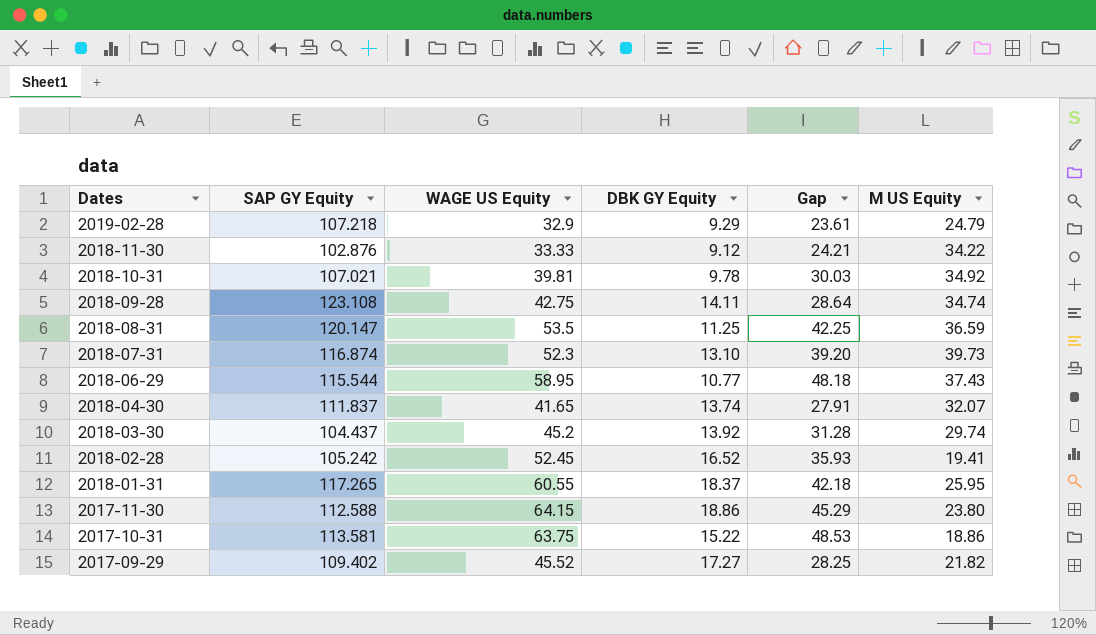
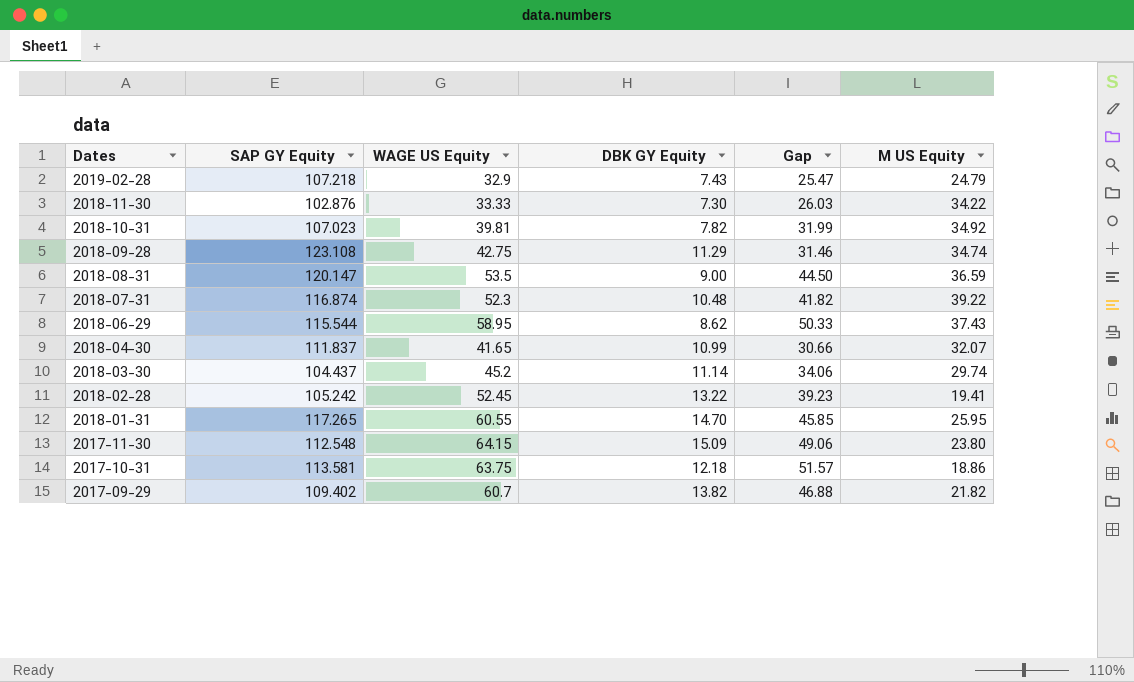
2019-02-28 | DBK GY Equity: 9.29 -> 7.43
2019-02-28 | Gap: 23.61 -> 25.47
2018-11-30 | DBK GY Equity: 9.12 -> 7.30
2018-11-30 | Gap: 24.21 -> 26.03
2018-10-31 | SAP GY Equity: 107.021 -> 107.023
2018-10-31 | DBK GY Equity: 9.78 -> 7.82
2018-10-31 | Gap: 30.03 -> 31.99
2018-09-28 | DBK GY Equity: 14.11 -> 11.29
2018-09-28 | Gap: 28.64 -> 31.46
2018-08-31 | DBK GY Equity: 11.25 -> 9.00
2018-08-31 | Gap: 42.25 -> 44.50
2018-07-31 | DBK GY Equity: 13.10 -> 10.48
2018-07-31 | Gap: 39.20 -> 41.82
2018-07-31 | M US Equity: 39.73 -> 39.22
2018-06-29 | DBK GY Equity: 10.77 -> 8.62
2018-06-29 | Gap: 48.18 -> 50.33
2018-04-30 | DBK GY Equity: 13.74 -> 10.99
2018-04-30 | Gap: 27.91 -> 30.66
2018-03-30 | DBK GY Equity: 13.92 -> 11.14
2018-03-30 | Gap: 31.28 -> 34.06
2018-02-28 | DBK GY Equity: 16.52 -> 13.22
2018-02-28 | Gap: 35.93 -> 39.23
2018-01-31 | DBK GY Equity: 18.37 -> 14.70
2018-01-31 | Gap: 42.18 -> 45.85
2017-11-30 | SAP GY Equity: 112.588 -> 112.548
2017-11-30 | DBK GY Equity: 18.86 -> 15.09
2017-11-30 | Gap: 45.29 -> 49.06
2017-10-31 | DBK GY Equity: 15.22 -> 12.18
2017-10-31 | Gap: 48.53 -> 51.57
2017-09-29 | WAGE US Equity: 45.52 -> 60.7
2017-09-29 | DBK GY Equity: 17.27 -> 13.82
2017-09-29 | Gap: 28.25 -> 46.88

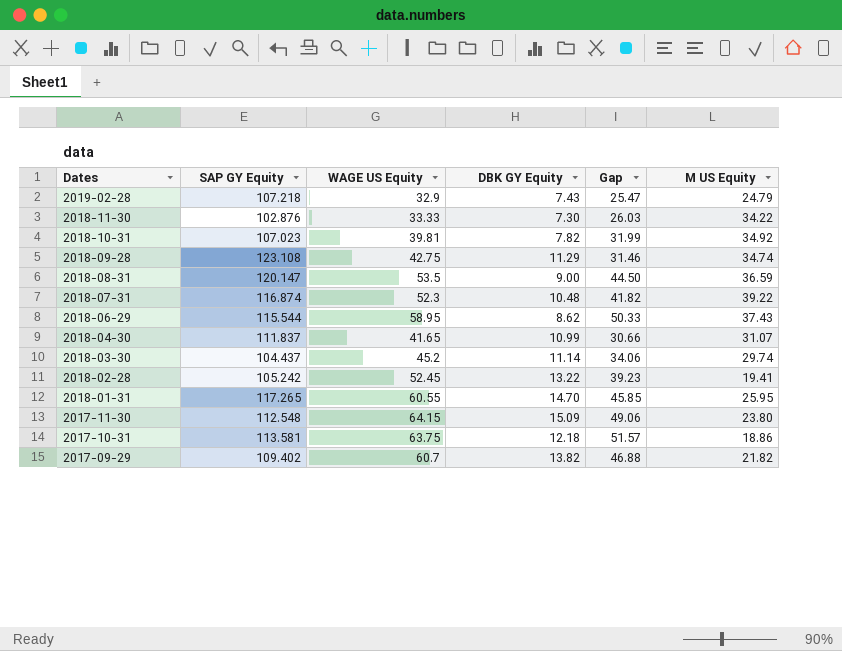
2018-04-30 | M US Equity: 32.07 -> 31.07

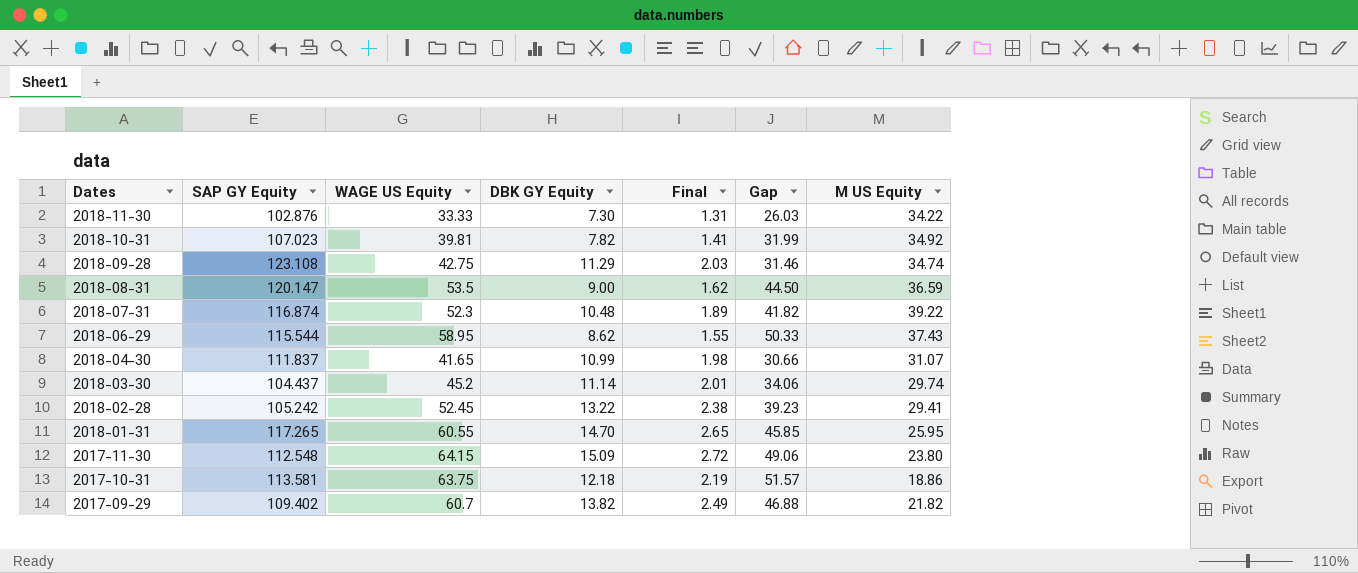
column Final | formula: none -> [DBK GY Equity] * 0.18
row 2019-02-28: 107.218 | 32.9 | 7.43 | 25.47 | 24.79 -> none
2018-02-28 | M US Equity: 19.41 -> 29.41

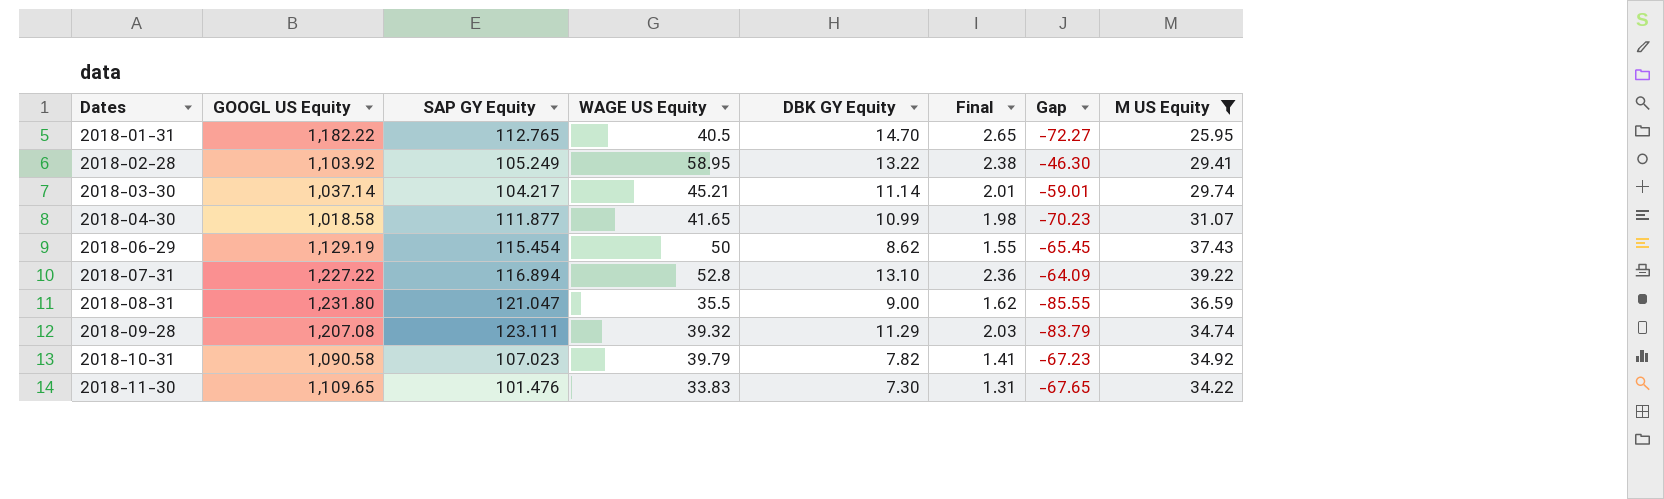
filter: none -> M US Equity >= 25.95
row order: Dates descending -> Dates ascending
column GOOGL US Equity | position: none -> 2
column Gap | formula: [WAGE US Equity] - [DBK GY Equity] -> [WAGE US Equity] - [SAP GY Equity]
2018-01-31 | SAP GY Equity: 117.265 -> 112.765
2018-01-31 | WAGE US Equity: 60.55 -> 40.5
2018-02-28 | SAP GY Equity: 105.242 -> 105.249
2018-02-28 | WAGE US Equity: 52.45 -> 58.95
2018-03-30 | SAP GY Equity: 104.437 -> 104.217
2018-03-30 | WAGE US Equity: 45.2 -> 45.21
2018-04-30 | SAP GY Equity: 111.837 -> 111.877
2018-06-29 | SAP GY Equity: 115.544 -> 115.454
2018-06-29 | WAGE US Equity: 58.95 -> 50
2018-07-31 | SAP GY Equity: 116.874 -> 116.894
2018-07-31 | WAGE US Equity: 52.3 -> 52.8
2018-07-31 | DBK GY Equity: 10.48 -> 13.10
2018-07-31 | Final: 1.89 -> 2.36
2018-08-31 | SAP GY Equity: 120.147 -> 121.047
2018-08-31 | WAGE US Equity: 53.5 -> 35.5
2018-09-28 | SAP GY Equity: 123.108 -> 123.111
2018-09-28 | WAGE US Equity: 42.75 -> 39.32
2018-10-31 | WAGE US Equity: 39.81 -> 39.79
2018-11-30 | SAP GY Equity: 102.876 -> 101.476
2018-11-30 | WAGE US Equity: 33.33 -> 33.83

